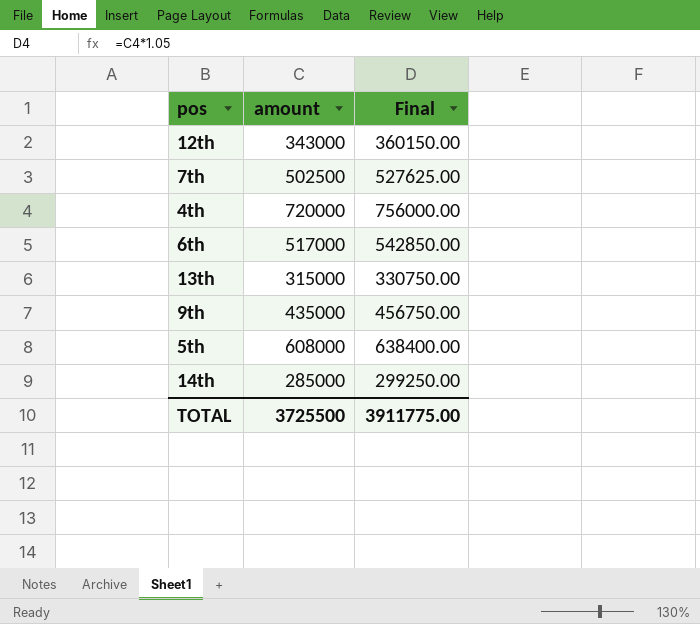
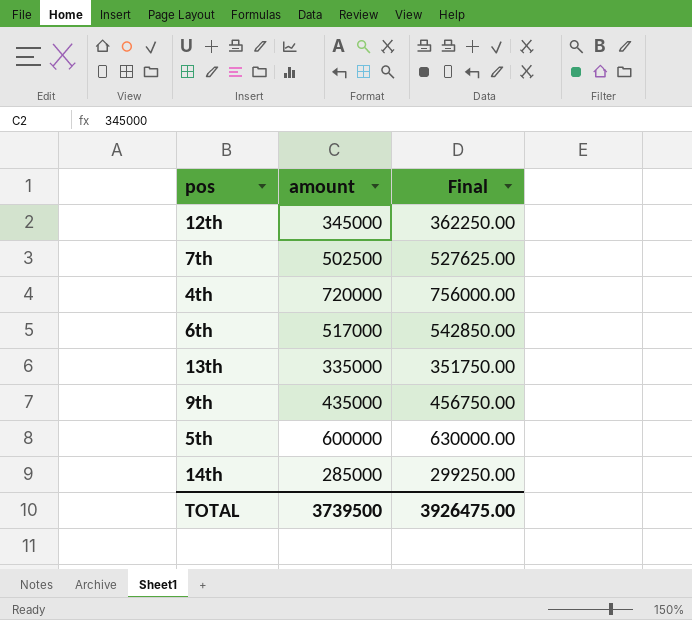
12th | amount: 343000 -> 345000
12th | Final: 360150.00 -> 362250.00
13th | amount: 315000 -> 335000
13th | Final: 330750.00 -> 351750.00
5th | amount: 608000 -> 600000
5th | Final: 638400.00 -> 630000.00
TOTAL | amount: 3725500 -> 3739500
TOTAL | Final: 3911775.00 -> 3926475.00

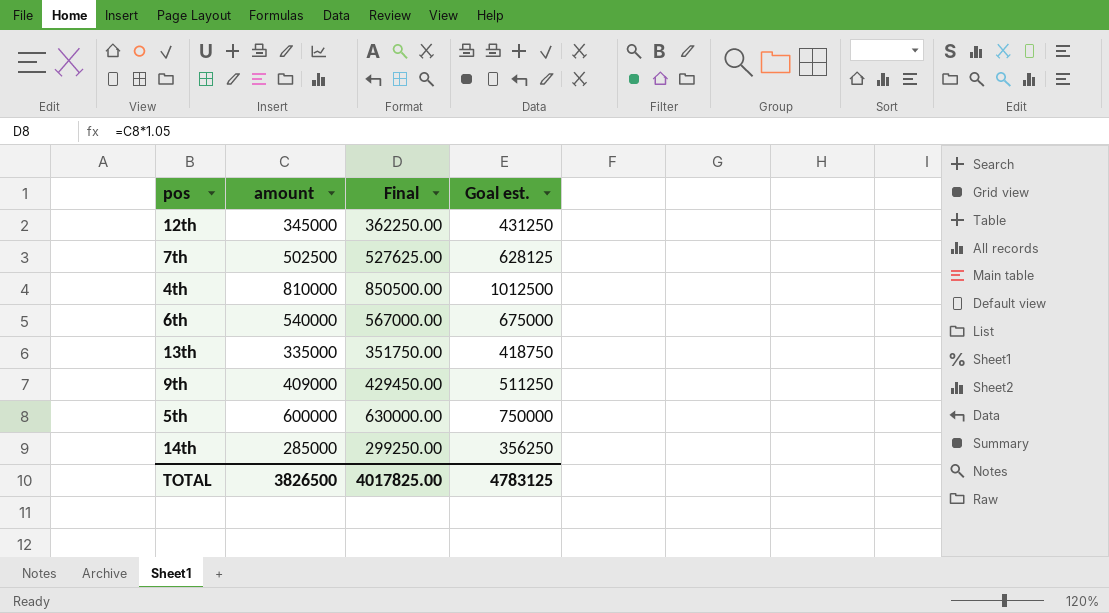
column Goal est. | formula: none -> [amount] * 1.25
4th | amount: 720000 -> 810000
4th | Final: 756000.00 -> 850500.00
6th | amount: 517000 -> 540000
6th | Final: 542850.00 -> 567000.00
9th | amount: 435000 -> 409000
9th | Final: 456750.00 -> 429450.00
TOTAL | amount: 3739500 -> 3826500
TOTAL | Final: 3926475.00 -> 4017825.00

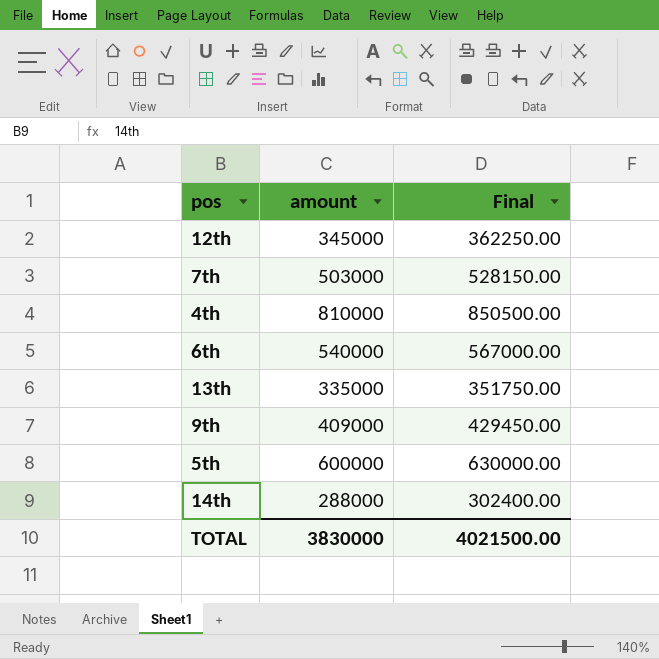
column Goal est. | formula: [amount] * 1.25 -> none
7th | amount: 502500 -> 503000
7th | Final: 527625.00 -> 528150.00
14th | amount: 285000 -> 288000
14th | Final: 299250.00 -> 302400.00
TOTAL | amount: 3826500 -> 3830000
TOTAL | Final: 4017825.00 -> 4021500.00

